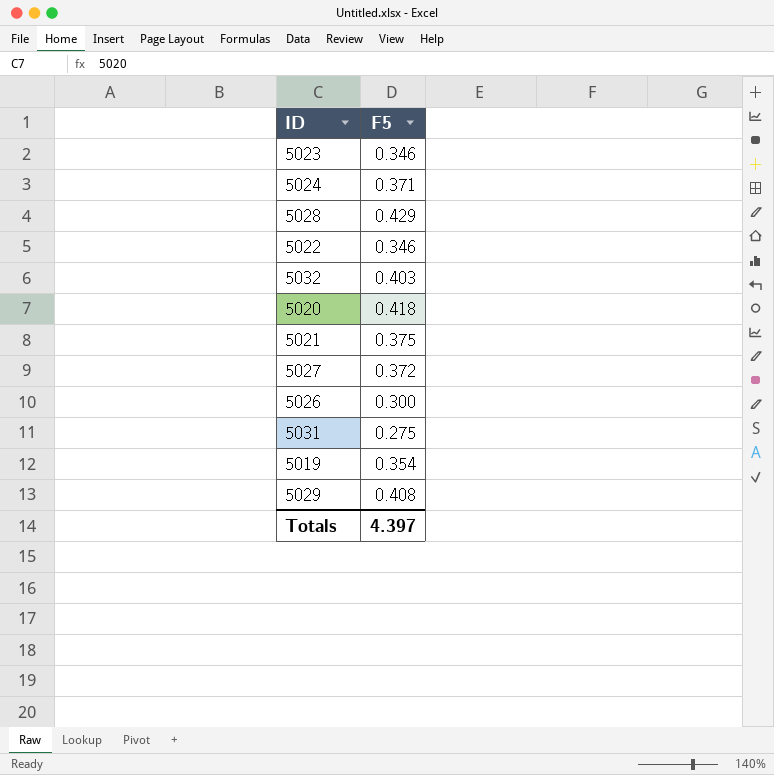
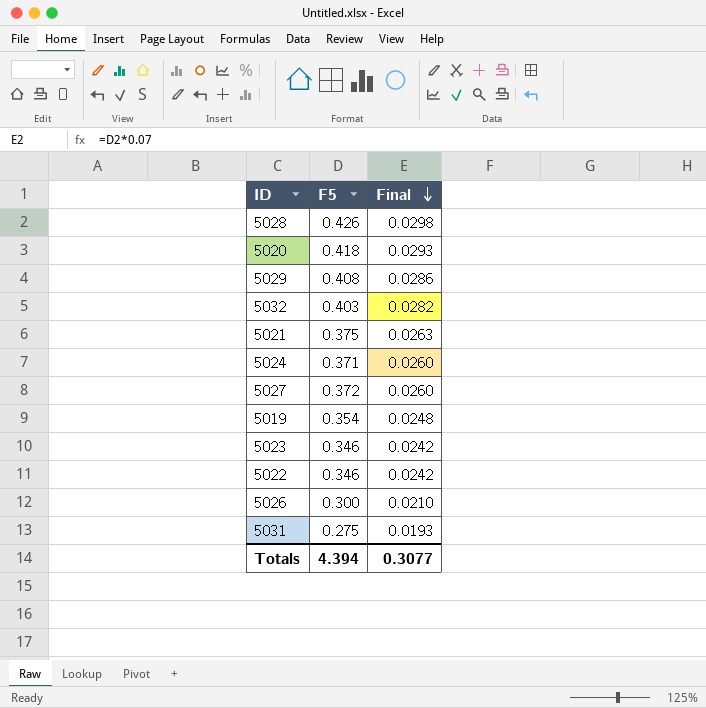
row order: none -> Final descending
column Final | formula: none -> [F5] * 0.07
5028 | F5: 0.429 -> 0.426
Totals | F5: 4.397 -> 4.394

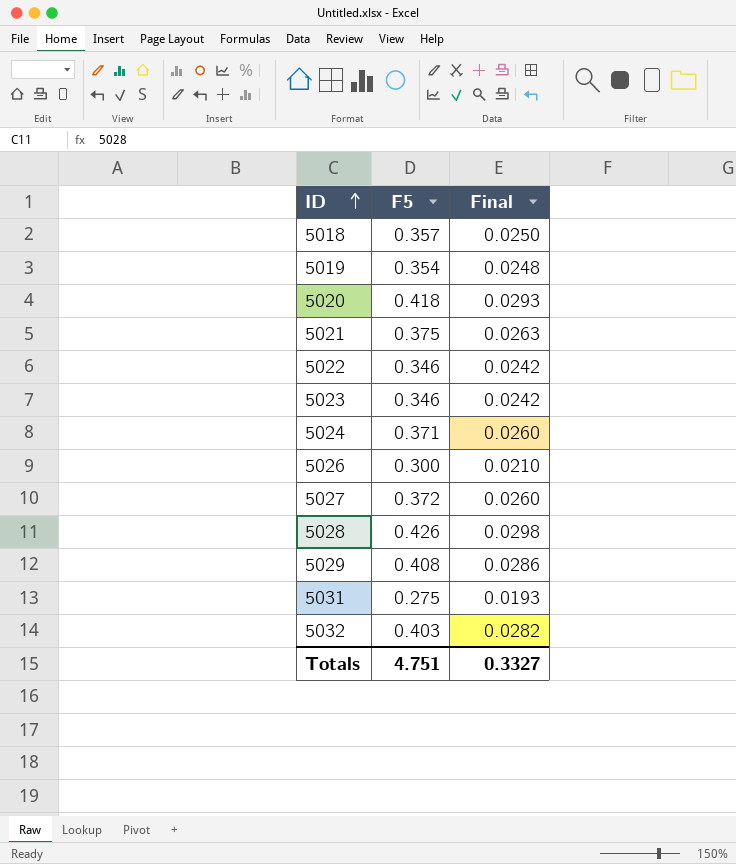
row order: Final descending -> ID ascending
row 5018: none -> 0.357 | 0.0250
Totals | F5: 4.394 -> 4.751
Totals | Final: 0.3077 -> 0.3327

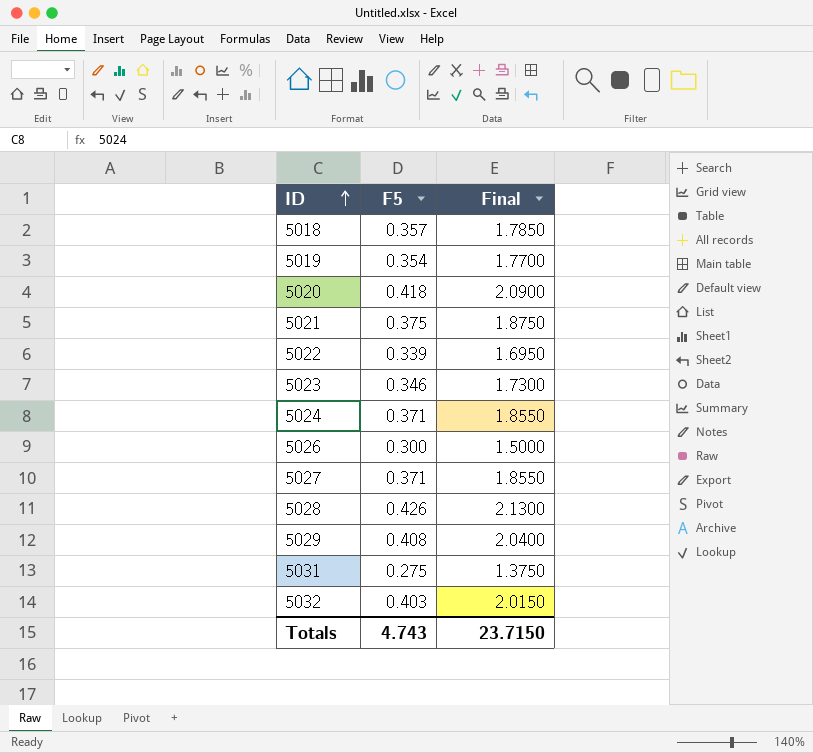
column Final | formula: [F5] * 0.07 -> [F5] * 5
5022 | F5: 0.346 -> 0.339
5027 | F5: 0.372 -> 0.371
Totals | F5: 4.751 -> 4.743
Totals | Final: 0.3327 -> 23.7150

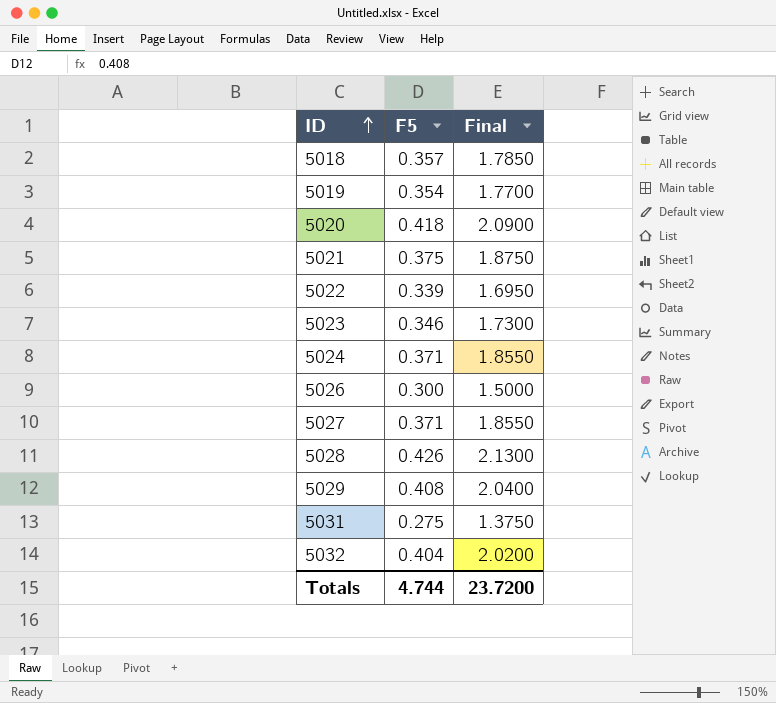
5032 | F5: 0.403 -> 0.404
5032 | Final: 2.0150 -> 2.0200
Totals | F5: 4.743 -> 4.744
Totals | Final: 23.7150 -> 23.7200

